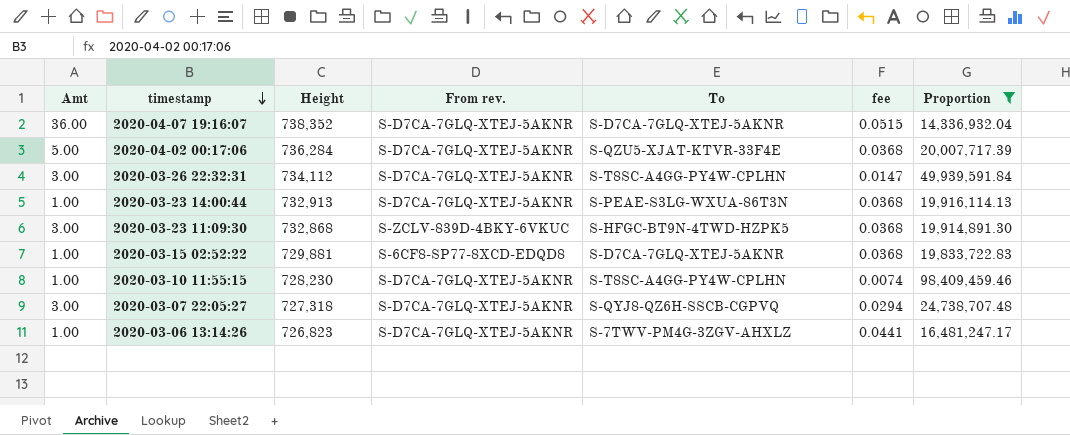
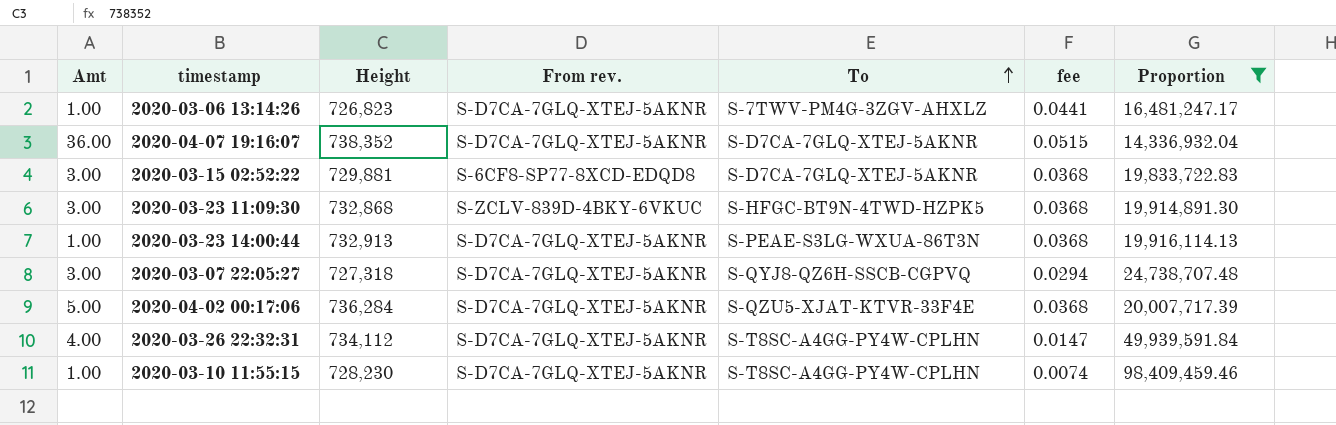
row order: timestamp descending -> To ascending
2020-03-15 02:52:22 | Amt: 1.00 -> 3.00
2020-03-26 22:32:31 | Amt: 3.00 -> 4.00

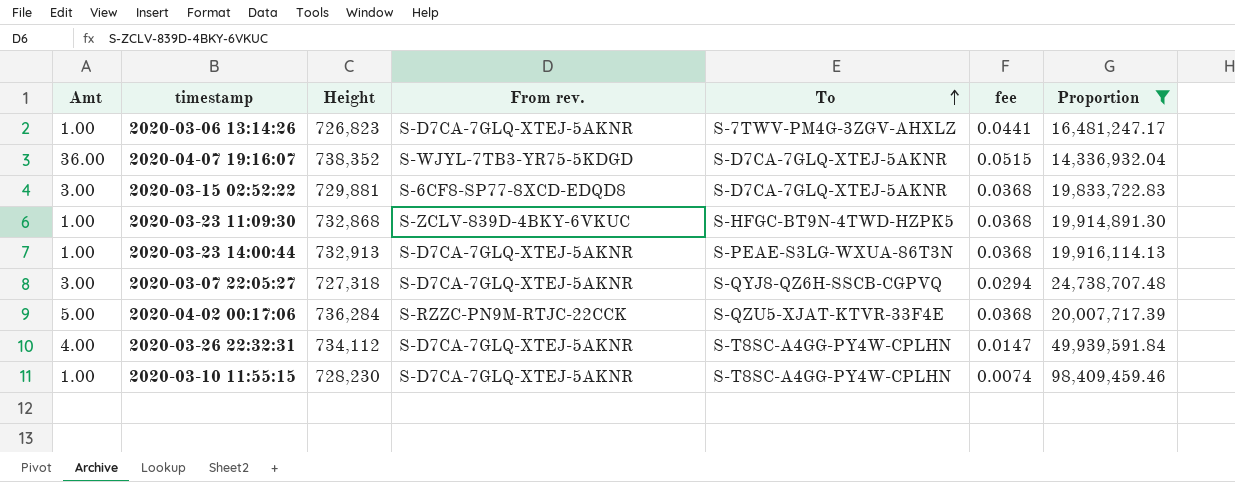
2020-04-07 19:16:07 | From rev.: S-D7CA-7GLQ-XTEJ-5AKNR -> S-WJYL-7TB3-YR75-5KDGD
2020-03-23 11:09:30 | Amt: 3.00 -> 1.00
2020-04-02 00:17:06 | From rev.: S-D7CA-7GLQ-XTEJ-5AKNR -> S-RZZC-PN9M-RTJC-22CCK

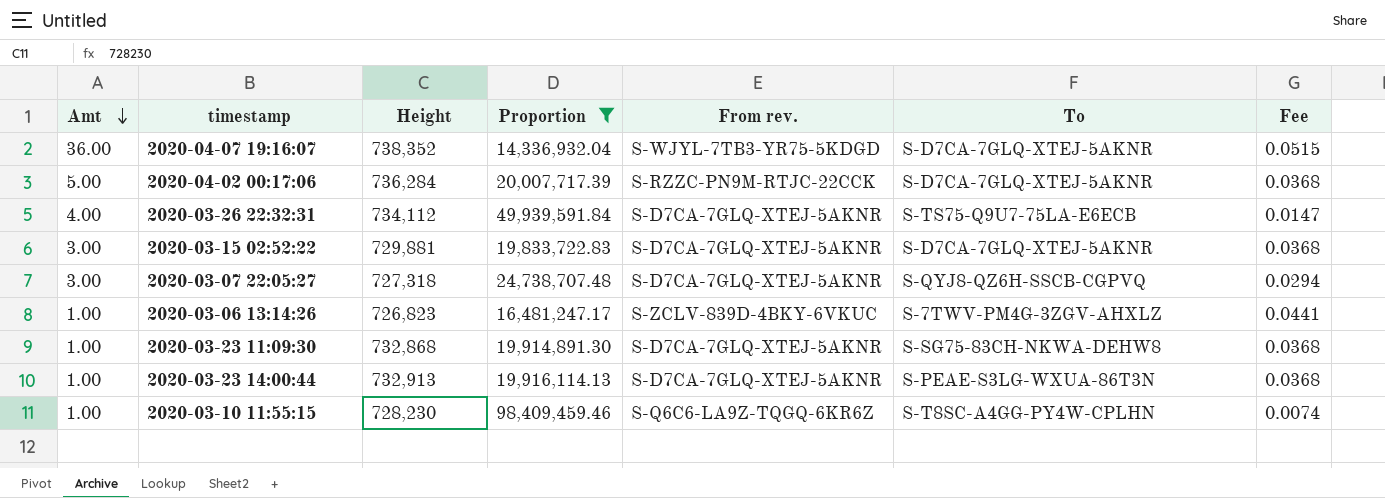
row order: To ascending -> Amt descending
column Proportion | position: 7 -> 4
column name: fee -> Fee
2020-04-02 00:17:06 | To: S-QZU5-XJAT-KTVR-33F4E -> S-D7CA-7GLQ-XTEJ-5AKNR
2020-03-26 22:32:31 | To: S-T8SC-A4GG-PY4W-CPLHN -> S-TS75-Q9U7-75LA-E6ECB
2020-03-15 02:52:22 | From rev.: S-6CF8-SP77-8XCD-EDQD8 -> S-D7CA-7GLQ-XTEJ-5AKNR
2020-03-06 13:14:26 | From rev.: S-D7CA-7GLQ-XTEJ-5AKNR -> S-ZCLV-839D-4BKY-6VKUC
2020-03-23 11:09:30 | From rev.: S-ZCLV-839D-4BKY-6VKUC -> S-D7CA-7GLQ-XTEJ-5AKNR
2020-03-23 11:09:30 | To: S-HFGC-BT9N-4TWD-HZPK5 -> S-SG75-83CH-NKWA-DEHW8
2020-03-10 11:55:15 | From rev.: S-D7CA-7GLQ-XTEJ-5AKNR -> S-Q6C6-LA9Z-TQGQ-6KR6Z

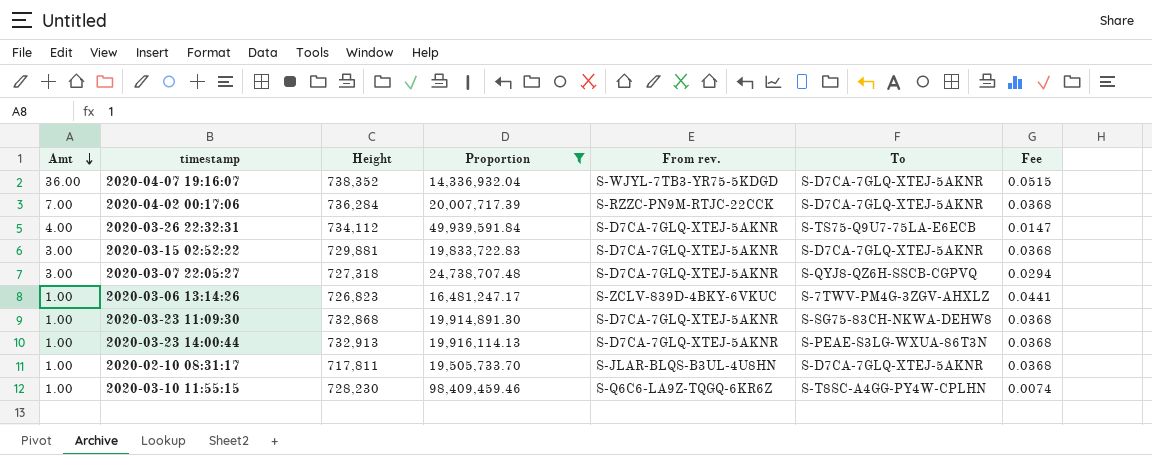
2020-04-02 00:17:06 | Amt: 5.00 -> 7.00
row 2020-02-10 08:31:17: none -> 1.00 | 717,811 | 19,505,733.70 | S-JLAR-BLQS-B3UL-4U8HN | S-D7CA-7GLQ-XTEJ-5AKNR | 0.0368

